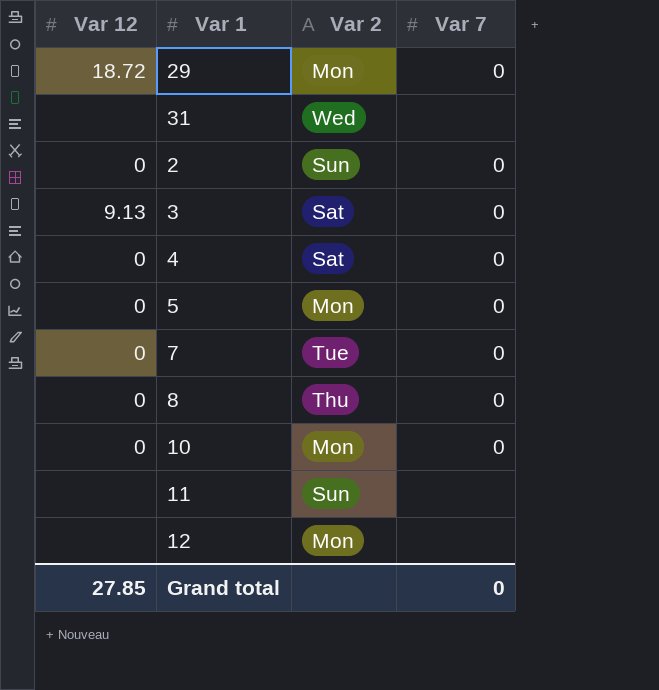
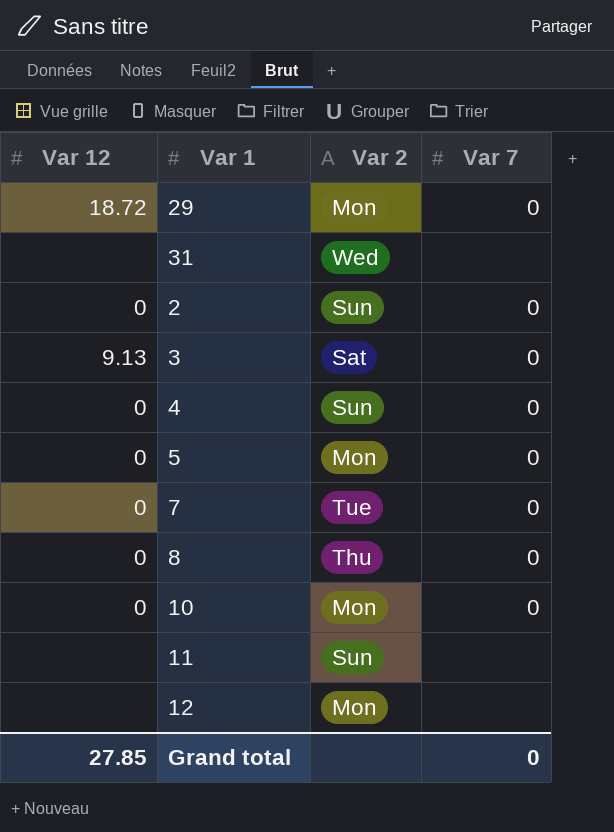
4 | Var 2: Sat -> Sun

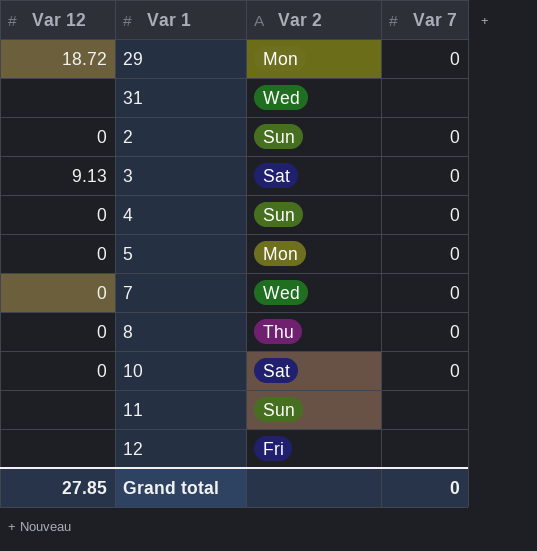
7 | Var 2: Tue -> Wed
10 | Var 2: Mon -> Sat
12 | Var 2: Mon -> Fri

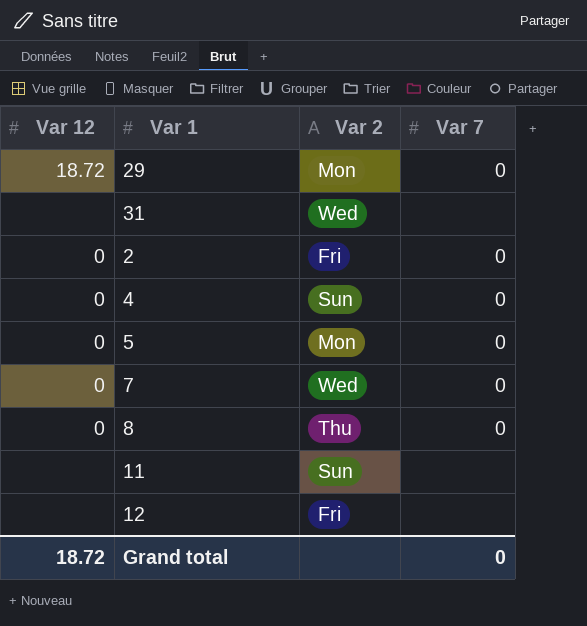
row 3: 9.13 | Sat | 0 -> none
row 10: 0 | Sat | 0 -> none
2 | Var 2: Sun -> Fri
Grand total | Var 12: 27.85 -> 18.72

